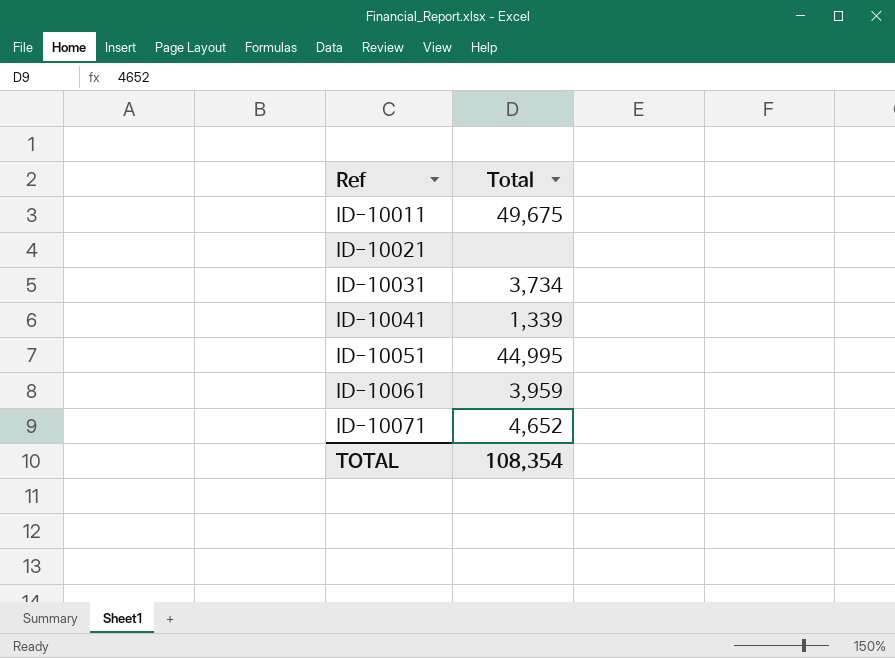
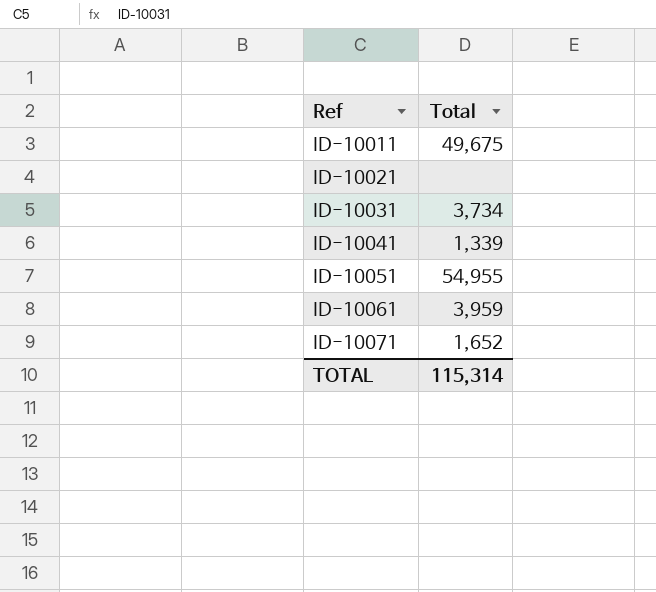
ID-10051 | Total: 44,995 -> 54,955
ID-10071 | Total: 4,652 -> 1,652
TOTAL | Total: 108,354 -> 115,314

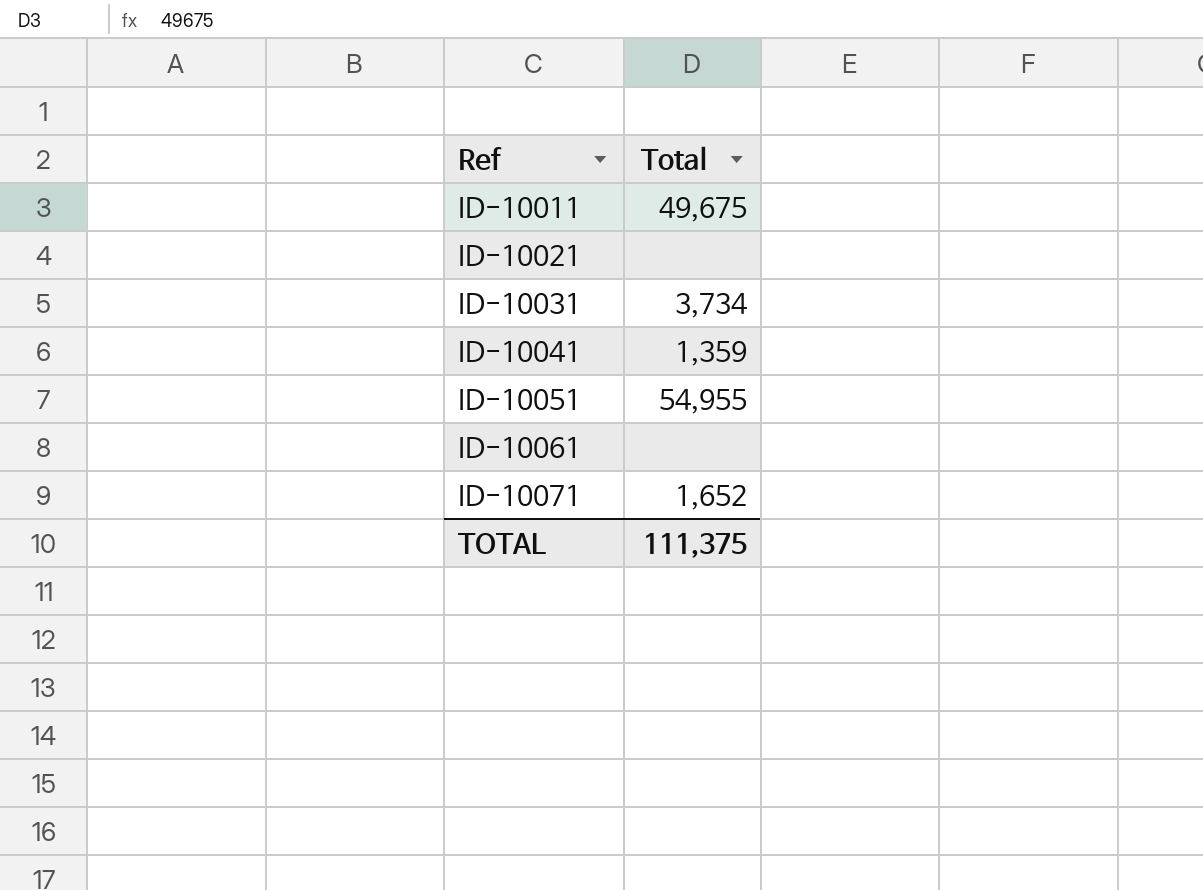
ID-10041 | Total: 1,339 -> 1,359
ID-10061 | Total: 3,959 -> none
TOTAL | Total: 115,314 -> 111,375

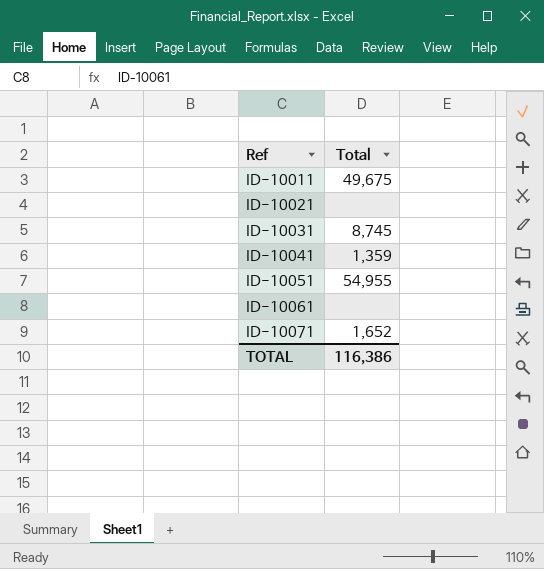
ID-10031 | Total: 3,734 -> 8,745
TOTAL | Total: 111,375 -> 116,386

